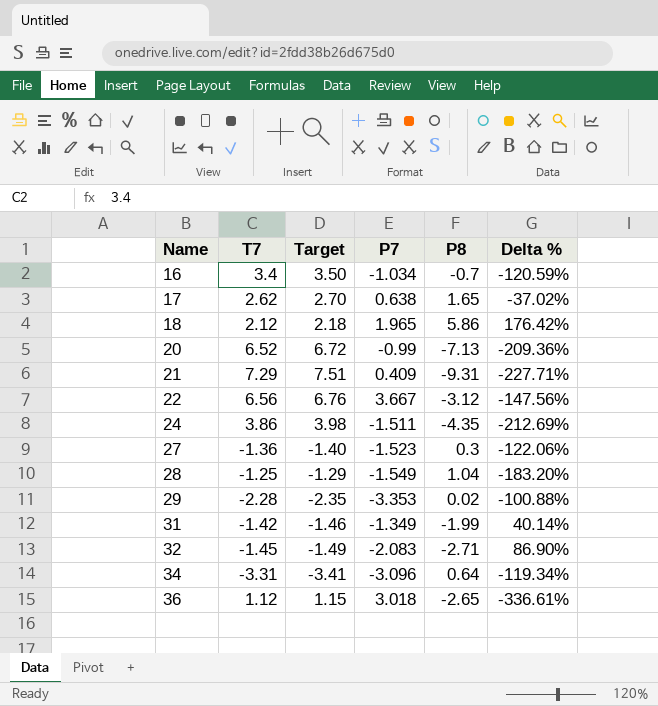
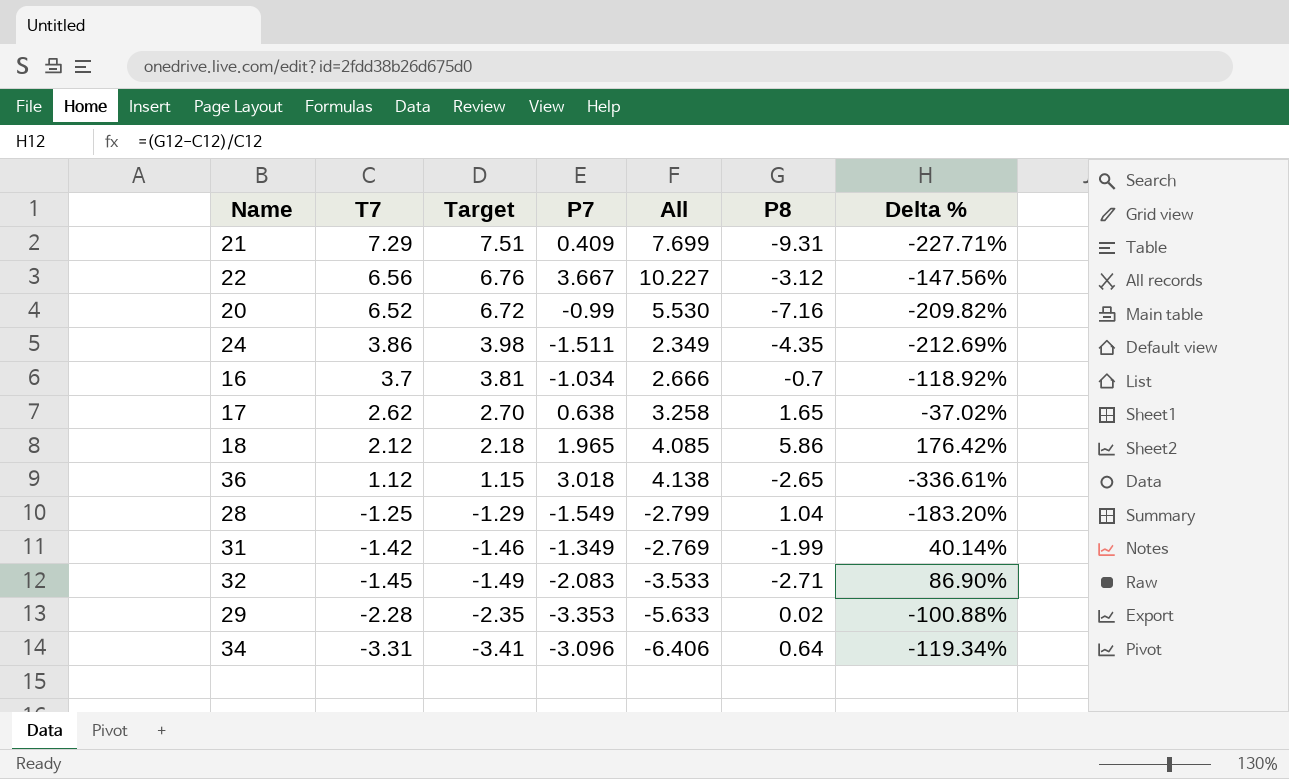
row order: Name ascending -> T7 descending
column All | formula: none -> [T7] + [P7]
row 27: -1.36 | -1.40 | -1.523 | 0.3 | -122.06% -> none
20 | P8: -7.13 -> -7.16
20 | Delta %: -209.36% -> -209.82%
16 | T7: 3.4 -> 3.7
16 | Target: 3.50 -> 3.81
16 | Delta %: -120.59% -> -118.92%

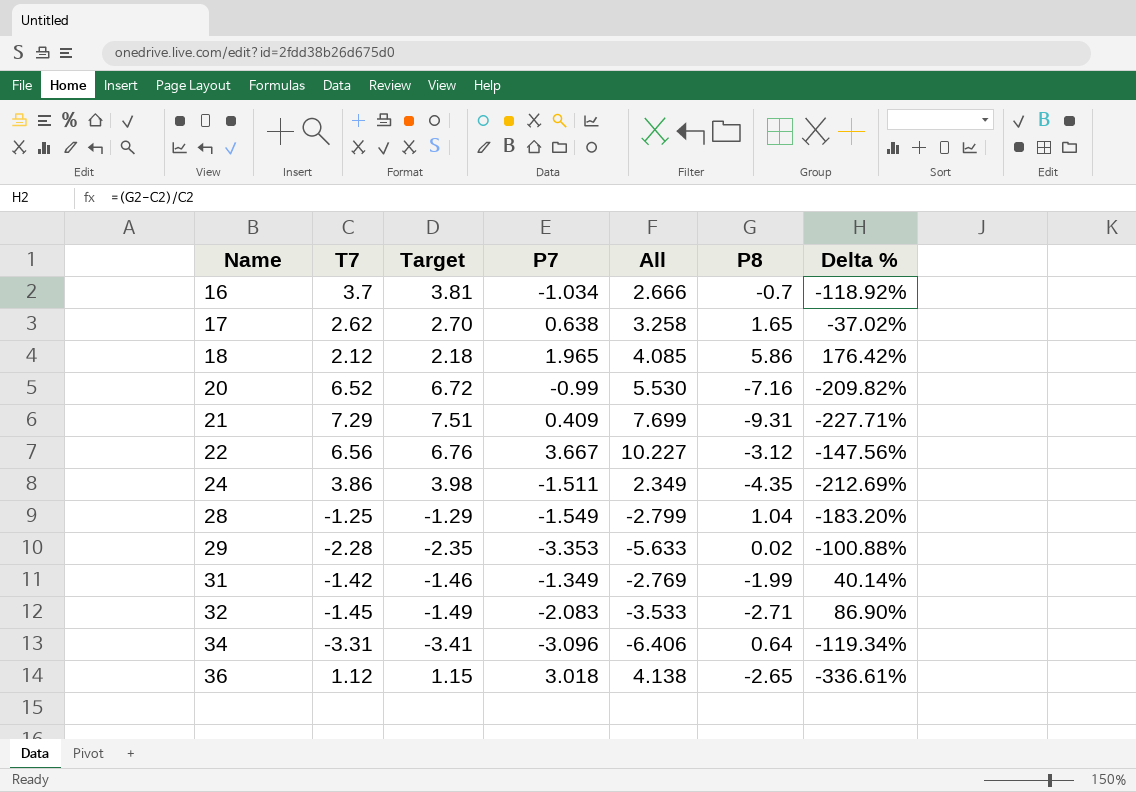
row order: T7 descending -> Name ascending

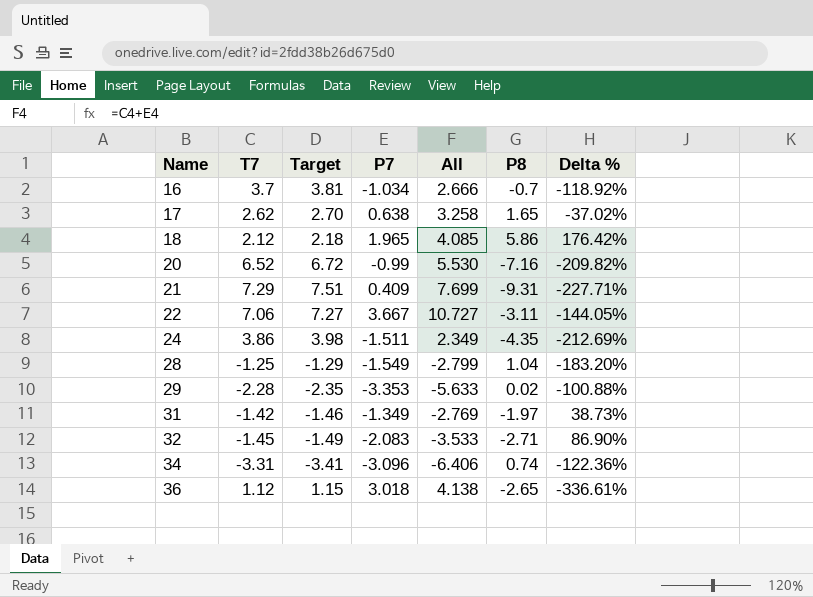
22 | T7: 6.56 -> 7.06
22 | Target: 6.76 -> 7.27
22 | All: 10.227 -> 10.727
22 | P8: -3.12 -> -3.11
22 | Delta %: -147.56% -> -144.05%
31 | P8: -1.99 -> -1.97
31 | Delta %: 40.14% -> 38.73%
34 | P8: 0.64 -> 0.74
34 | Delta %: -119.34% -> -122.36%

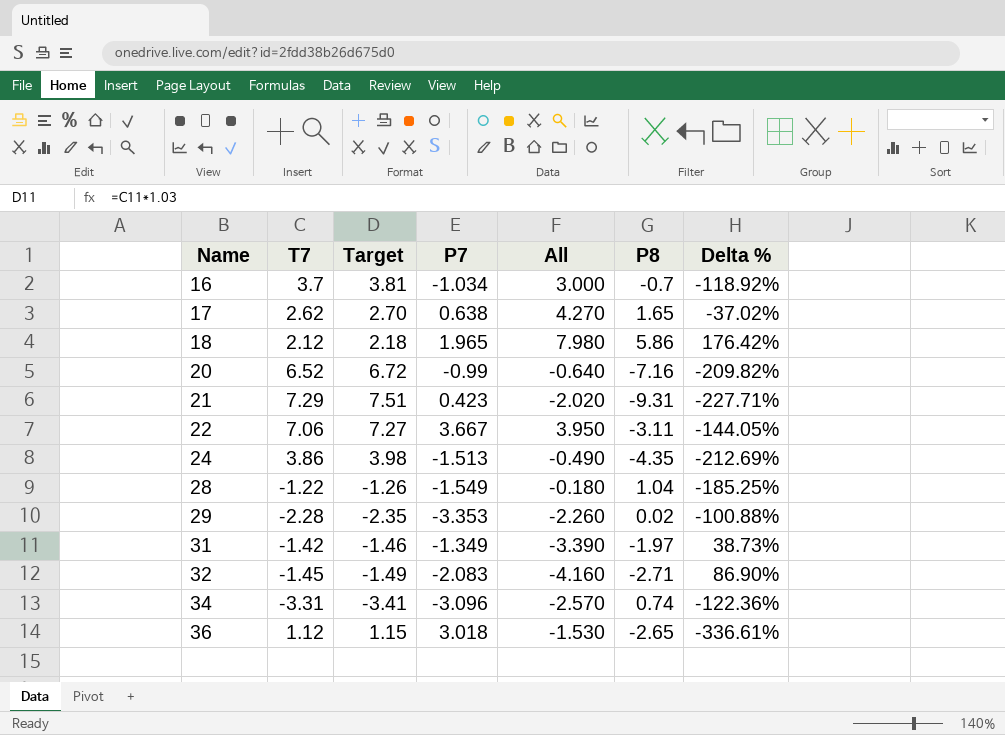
column All | formula: [T7] + [P7] -> [T7] + [P8]
21 | P7: 0.409 -> 0.423
24 | P7: -1.511 -> -1.513
28 | T7: -1.25 -> -1.22
28 | Target: -1.29 -> -1.26
28 | Delta %: -183.20% -> -185.25%

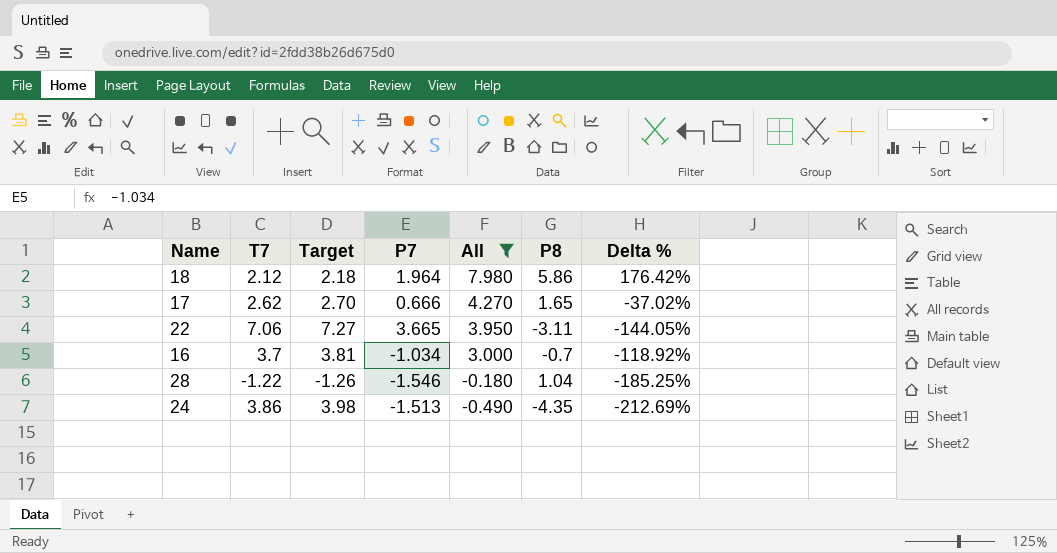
filter: none -> All >= -0.490
row order: Name ascending -> All descending
18 | P7: 1.965 -> 1.964
17 | P7: 0.638 -> 0.666
22 | P7: 3.667 -> 3.665
28 | P7: -1.549 -> -1.546

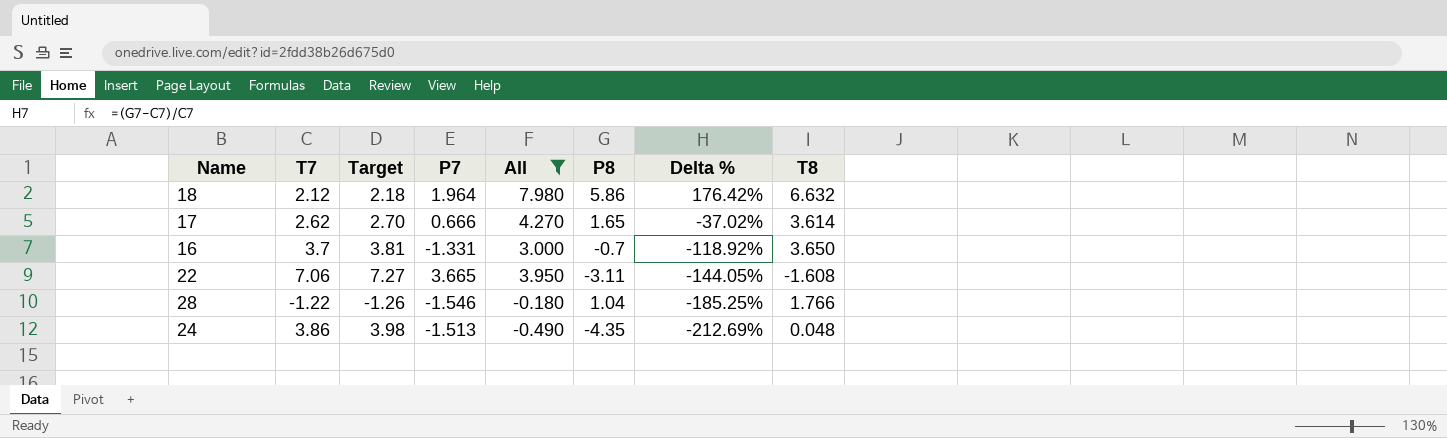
row order: All descending -> Delta % descending
column T8 | position: none -> 8
16 | P7: -1.034 -> -1.331

